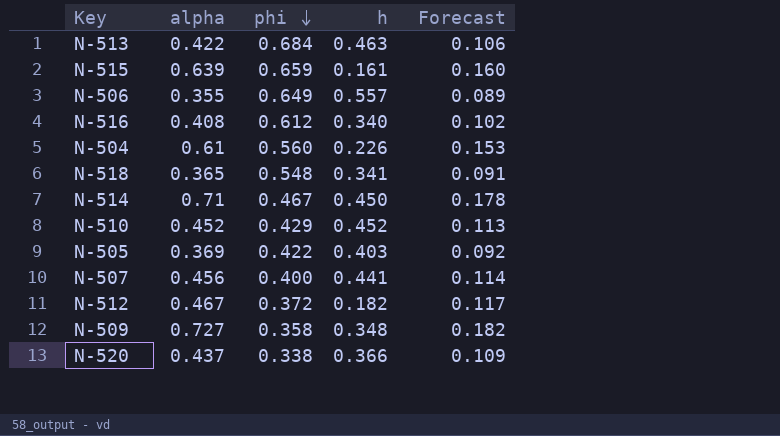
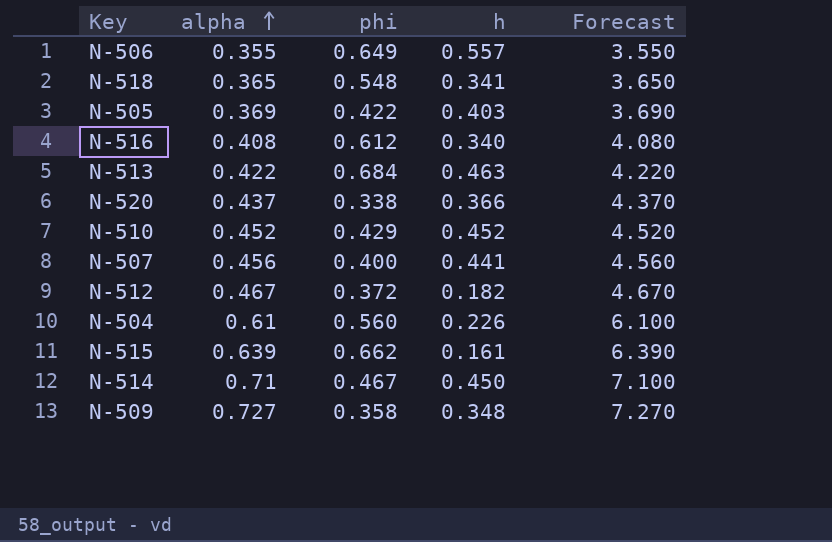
row order: phi descending -> alpha ascending
column Forecast | formula: [alpha] * 0.25 -> [alpha] * 10
N-515 | phi: 0.659 -> 0.662

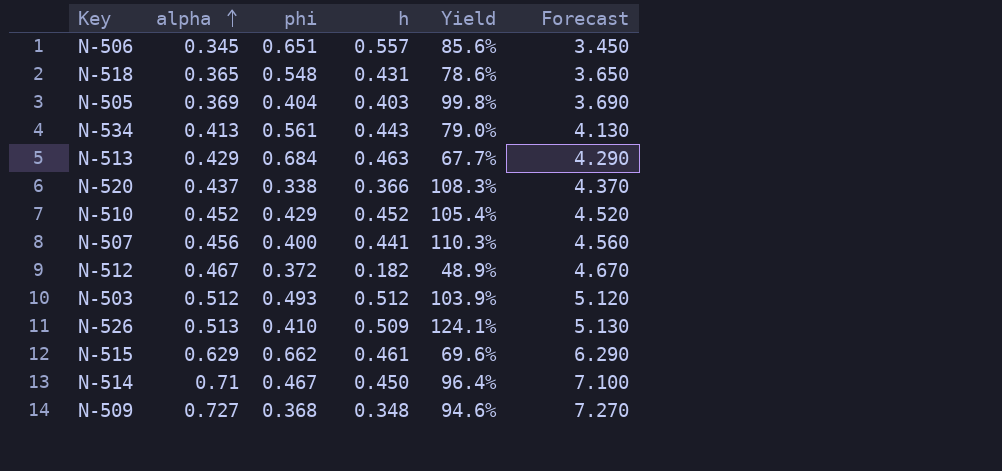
column Yield | formula: none -> [h] / [phi]
row N-516: 0.408 | 0.612 | 0.340 | 4.080 -> none
row N-504: 0.61 | 0.560 | 0.226 | 6.100 -> none
N-506 | alpha: 0.355 -> 0.345
N-506 | phi: 0.649 -> 0.651
N-506 | Forecast: 3.550 -> 3.450
N-518 | h: 0.341 -> 0.431
N-505 | phi: 0.422 -> 0.404
row N-534: none -> 0.413 | 0.561 | 0.443 | 79.0% | 4.130
N-513 | alpha: 0.422 -> 0.429
N-513 | Forecast: 4.220 -> 4.290
row N-503: none -> 0.512 | 0.493 | 0.512 | 103.9% | 5.120
row N-526: none -> 0.513 | 0.410 | 0.509 | 124.1% | 5.130
N-515 | alpha: 0.639 -> 0.629
N-515 | h: 0.161 -> 0.461
N-515 | Forecast: 6.390 -> 6.290
N-509 | phi: 0.358 -> 0.368

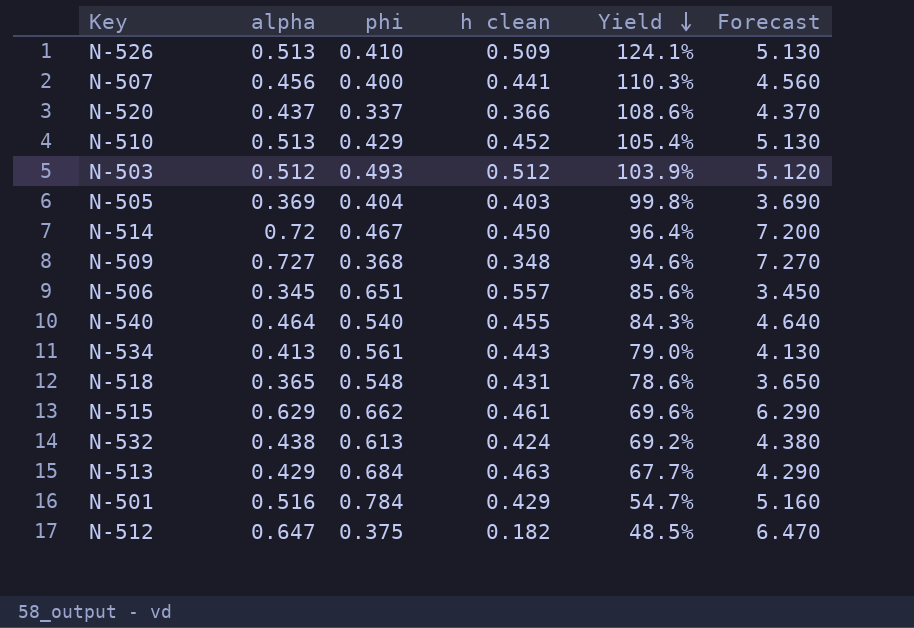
row order: alpha ascending -> Yield descending
column name: h -> h clean
N-520 | phi: 0.338 -> 0.337
N-520 | Yield: 108.3% -> 108.6%
N-510 | alpha: 0.452 -> 0.513
N-510 | Forecast: 4.520 -> 5.130
N-514 | alpha: 0.71 -> 0.72
N-514 | Forecast: 7.100 -> 7.200
row N-540: none -> 0.464 | 0.540 | 0.455 | 84.3% | 4.640
row N-532: none -> 0.438 | 0.613 | 0.424 | 69.2% | 4.380
row N-501: none -> 0.516 | 0.784 | 0.429 | 54.7% | 5.160
N-512 | alpha: 0.467 -> 0.647
N-512 | phi: 0.372 -> 0.375
N-512 | Yield: 48.9% -> 48.5%
N-512 | Forecast: 4.670 -> 6.470

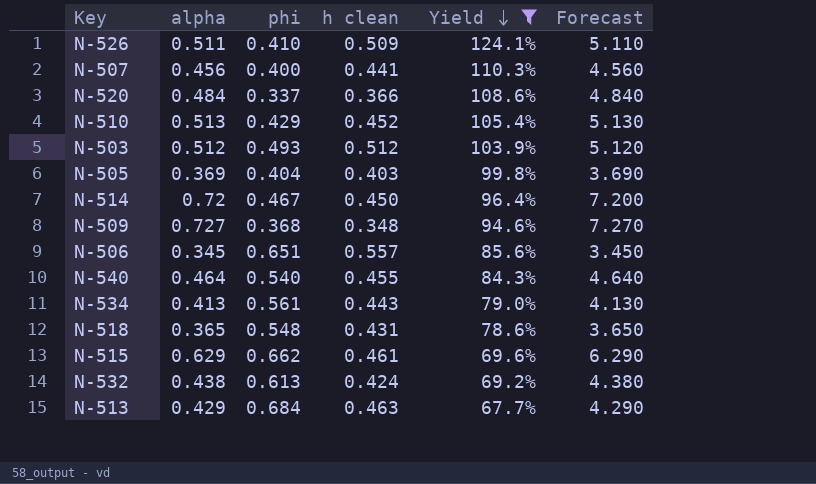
filter: none -> Yield >= 67.7%
N-526 | alpha: 0.513 -> 0.511
N-526 | Forecast: 5.130 -> 5.110
N-520 | alpha: 0.437 -> 0.484
N-520 | Forecast: 4.370 -> 4.840

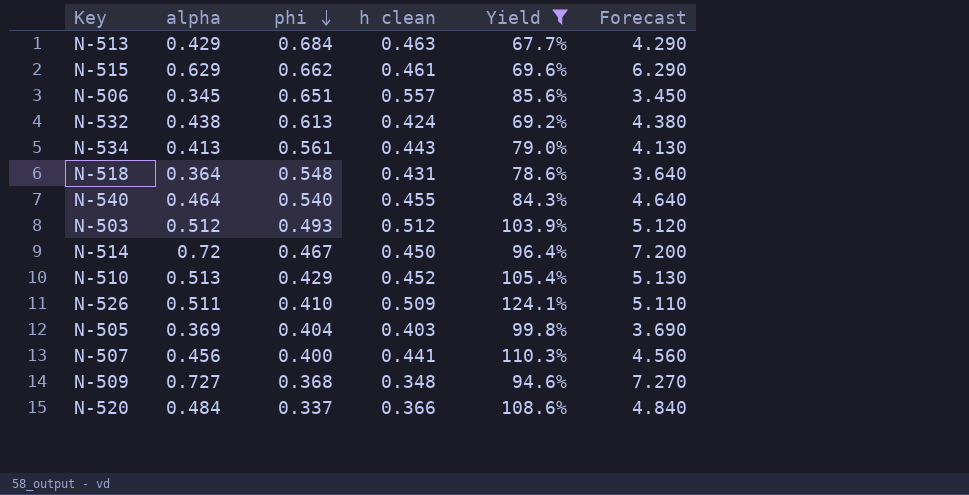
row order: Yield descending -> phi descending
N-518 | alpha: 0.365 -> 0.364
N-518 | Forecast: 3.650 -> 3.640

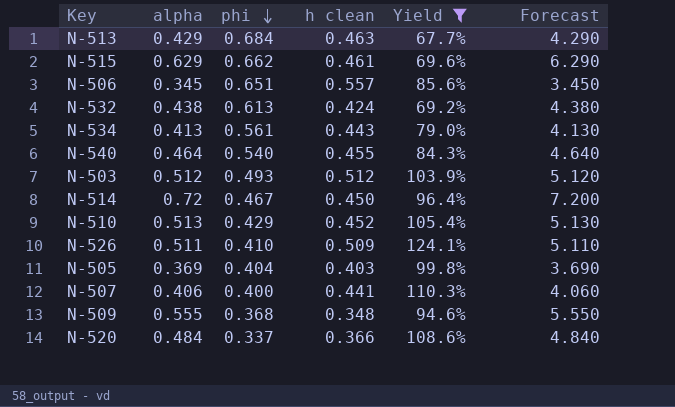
row N-518: 0.364 | 0.548 | 0.431 | 78.6% | 3.640 -> none
N-507 | alpha: 0.456 -> 0.406
N-507 | Forecast: 4.560 -> 4.060
N-509 | alpha: 0.727 -> 0.555
N-509 | Forecast: 7.270 -> 5.550

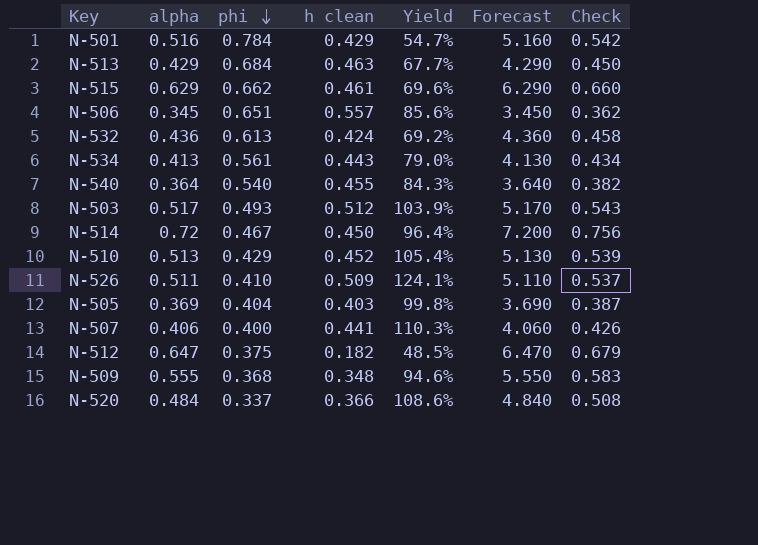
filter: Yield >= 67.7% -> none
column Check | formula: none -> [alpha] * 1.05
N-532 | alpha: 0.438 -> 0.436
N-532 | Forecast: 4.380 -> 4.360
N-540 | alpha: 0.464 -> 0.364
N-540 | Forecast: 4.640 -> 3.640
N-503 | alpha: 0.512 -> 0.517
N-503 | Forecast: 5.120 -> 5.170

